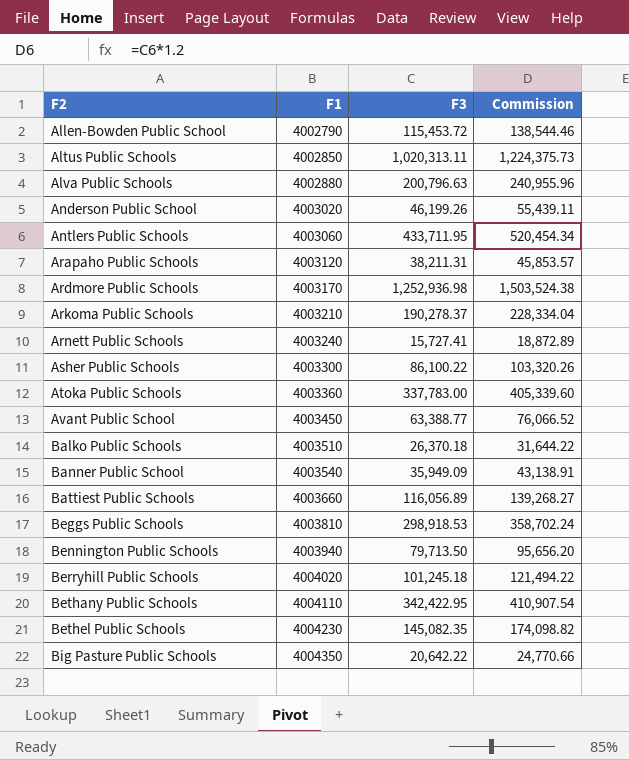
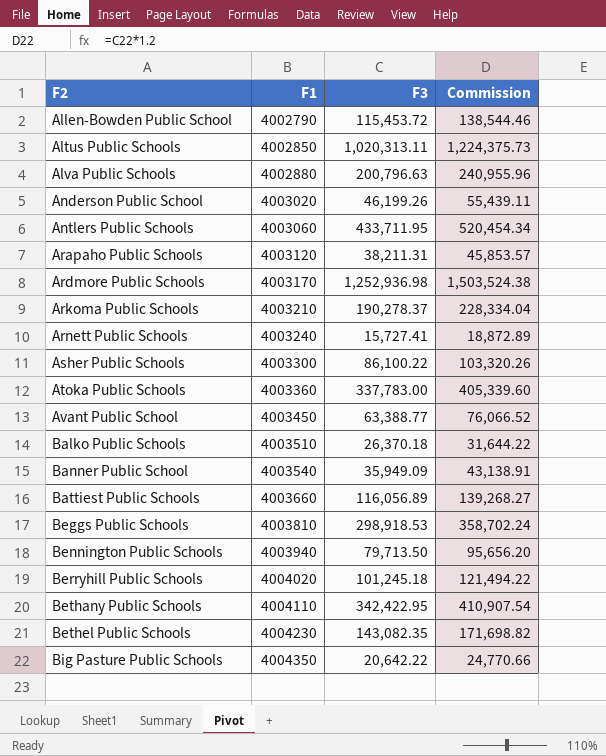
Bethel Public Schools | F3: 145,082.35 -> 143,082.35
Bethel Public Schools | Commission: 174,098.82 -> 171,698.82

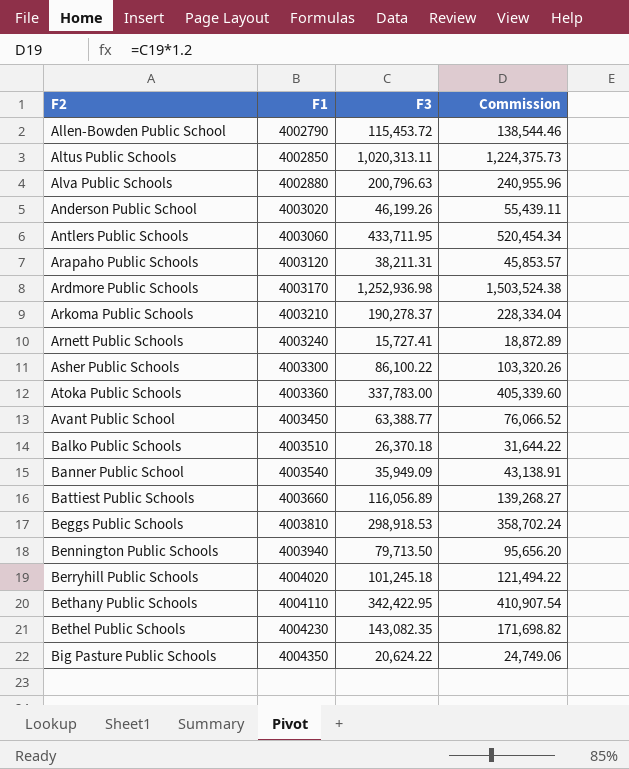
Big Pasture Public Schools | F3: 20,642.22 -> 20,624.22
Big Pasture Public Schools | Commission: 24,770.66 -> 24,749.06

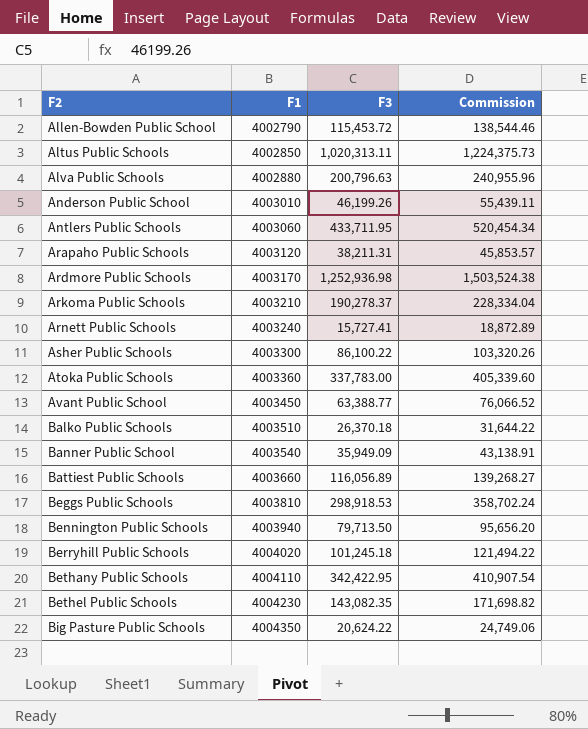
Anderson Public School | F1: 4003020 -> 4003010

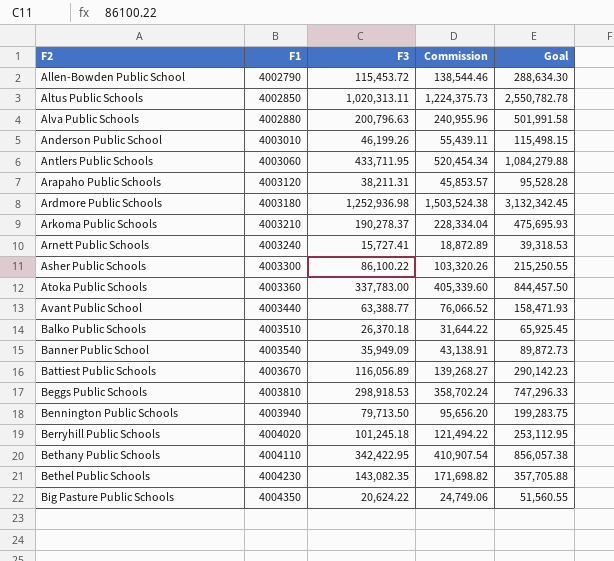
column Goal | formula: none -> [F3] * 2.5
Ardmore Public Schools | F1: 4003170 -> 4003180
Avant Public School | F1: 4003450 -> 4003440
Battiest Public Schools | F1: 4003660 -> 4003670

